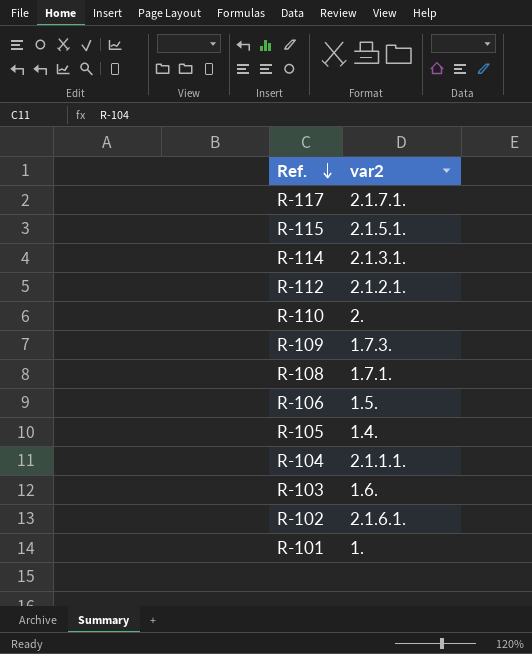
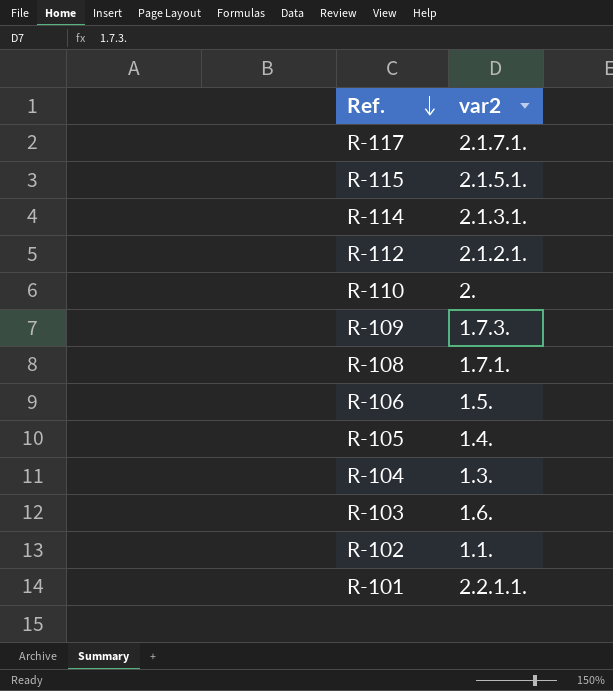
R-104 | var2: 2.1.1.1. -> 1.3.
R-102 | var2: 2.1.6.1. -> 1.1.
R-101 | var2: 1. -> 2.2.1.1.

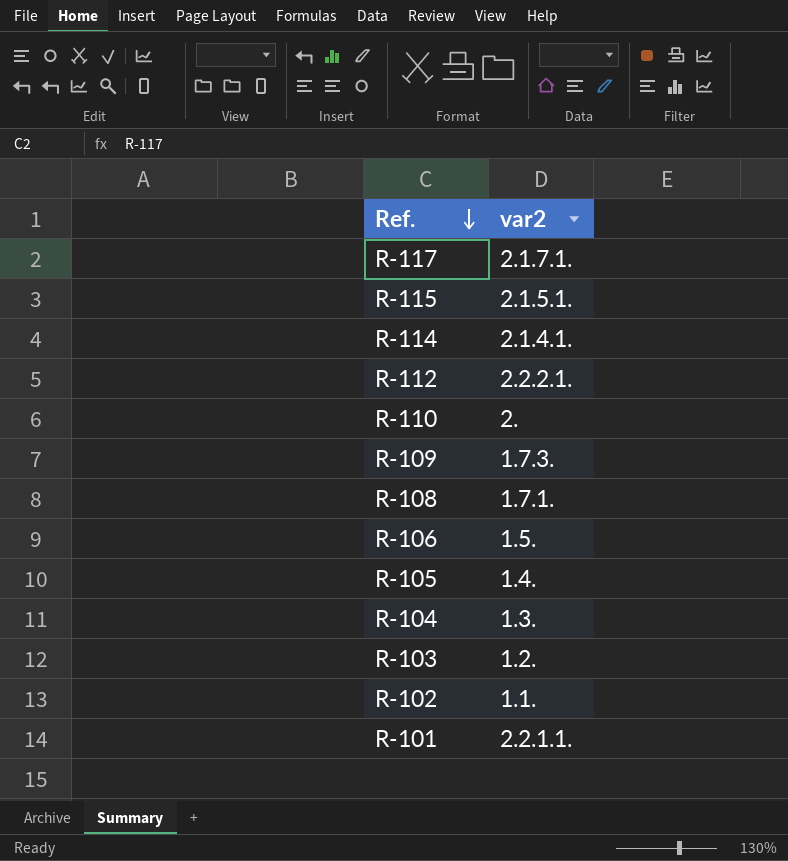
R-114 | var2: 2.1.3.1. -> 2.1.4.1.
R-112 | var2: 2.1.2.1. -> 2.2.2.1.
R-103 | var2: 1.6. -> 1.2.

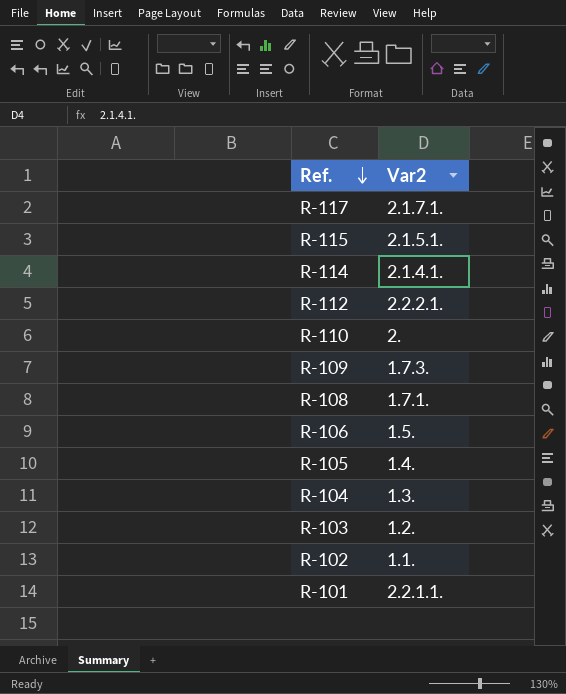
column name: var2 -> Var2

